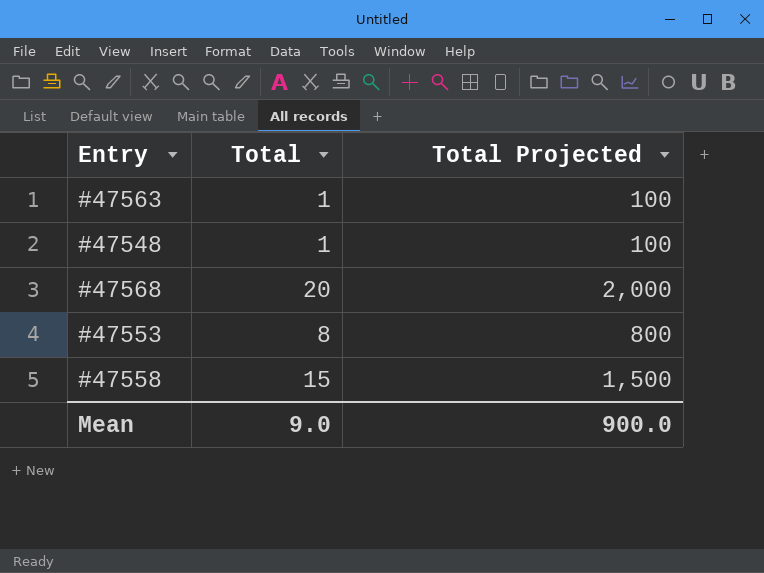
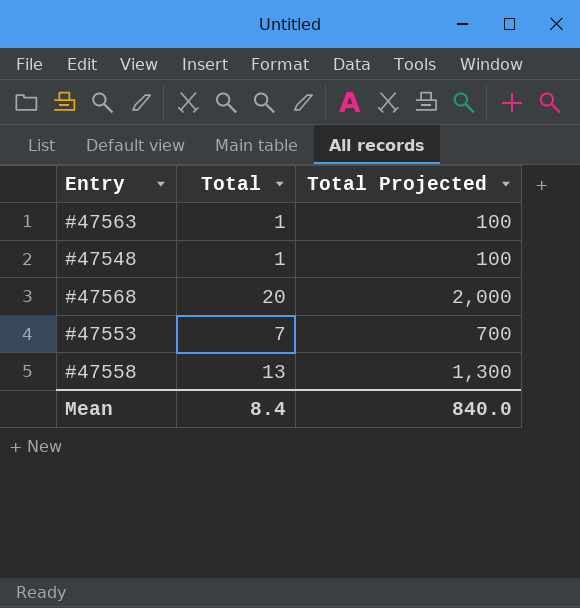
#47553 | Total: 8 -> 7
#47553 | Total Projected: 800 -> 700
#47558 | Total: 15 -> 13
#47558 | Total Projected: 1,500 -> 1,300
Mean | Total: 9.0 -> 8.4
Mean | Total Projected: 900.0 -> 840.0

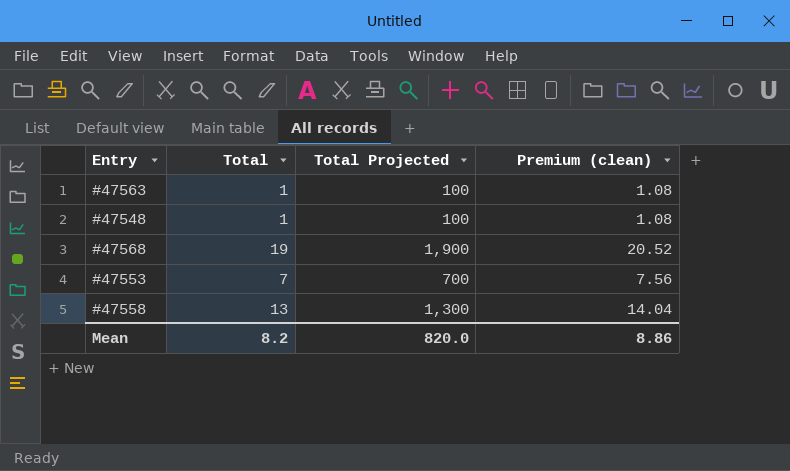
column Premium (clean) | formula: none -> [Total] * 1.08
#47568 | Total: 20 -> 19
#47568 | Total Projected: 2,000 -> 1,900
Mean | Total: 8.4 -> 8.2
Mean | Total Projected: 840.0 -> 820.0

